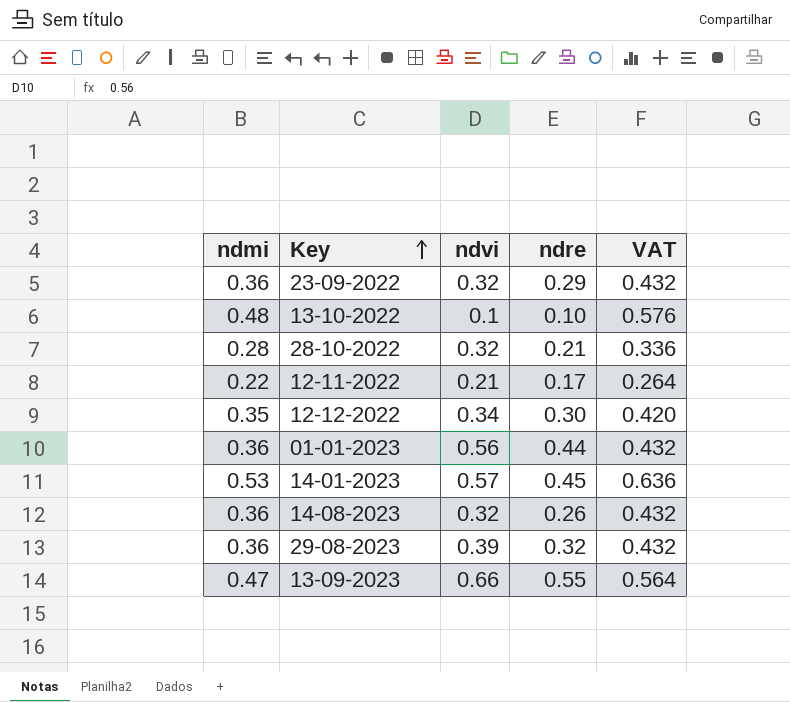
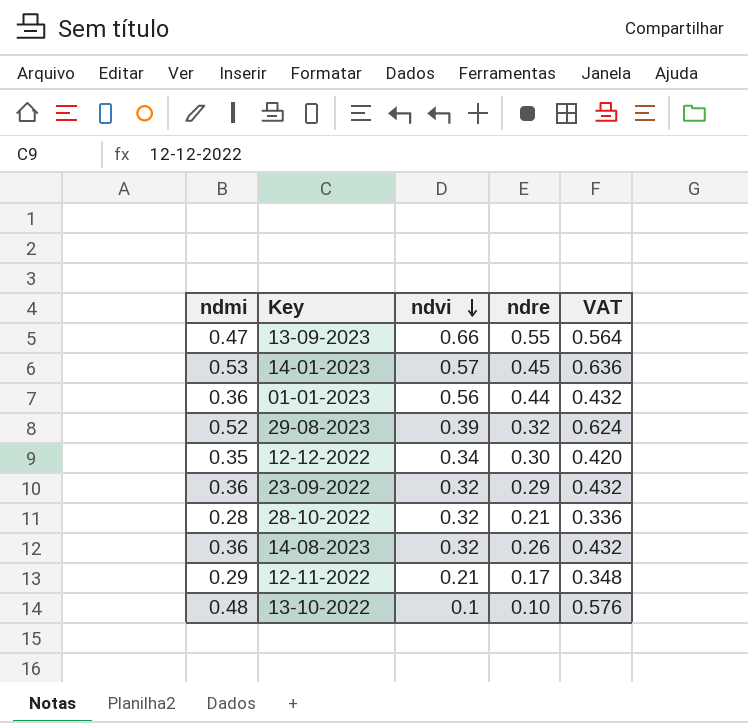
row order: Key ascending -> ndvi descending
29-08-2023 | ndmi: 0.36 -> 0.52
29-08-2023 | VAT: 0.432 -> 0.624
12-11-2022 | ndmi: 0.22 -> 0.29
12-11-2022 | VAT: 0.264 -> 0.348

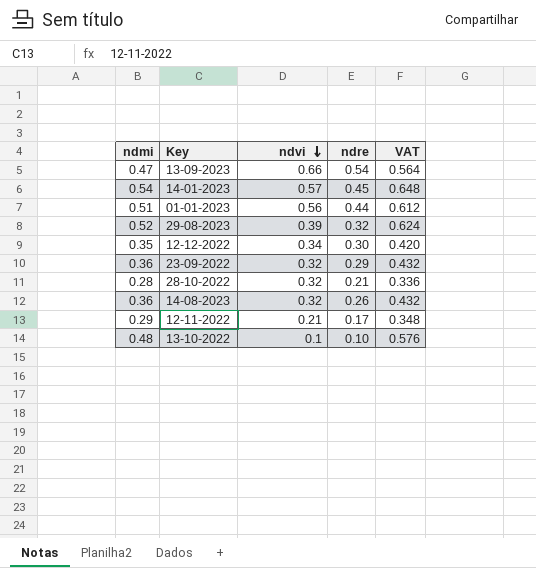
13-09-2023 | ndre: 0.55 -> 0.54
14-01-2023 | ndmi: 0.53 -> 0.54
14-01-2023 | VAT: 0.636 -> 0.648
01-01-2023 | ndmi: 0.36 -> 0.51
01-01-2023 | VAT: 0.432 -> 0.612

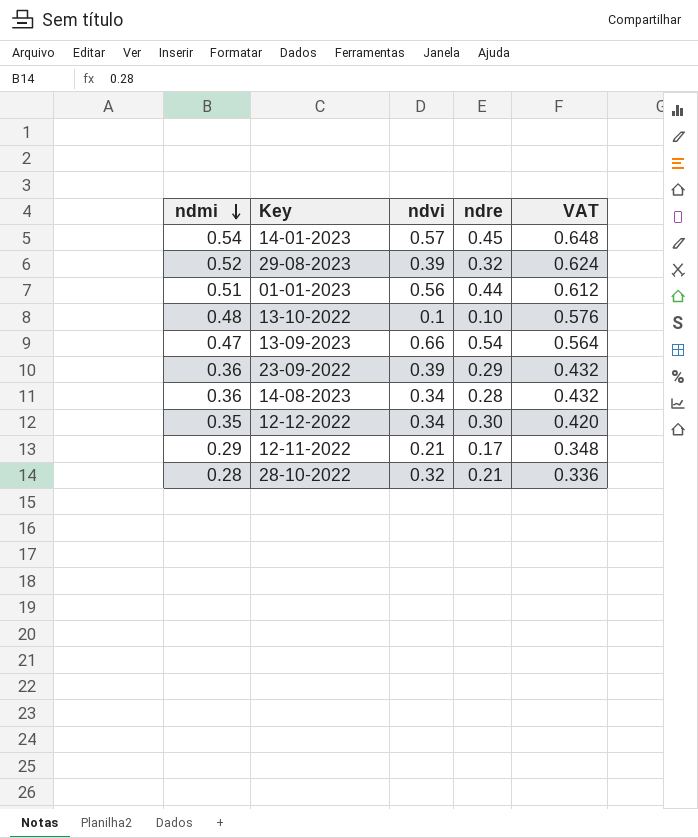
row order: ndvi descending -> ndmi descending
23-09-2022 | ndvi: 0.32 -> 0.39
14-08-2023 | ndvi: 0.32 -> 0.34
14-08-2023 | ndre: 0.26 -> 0.28

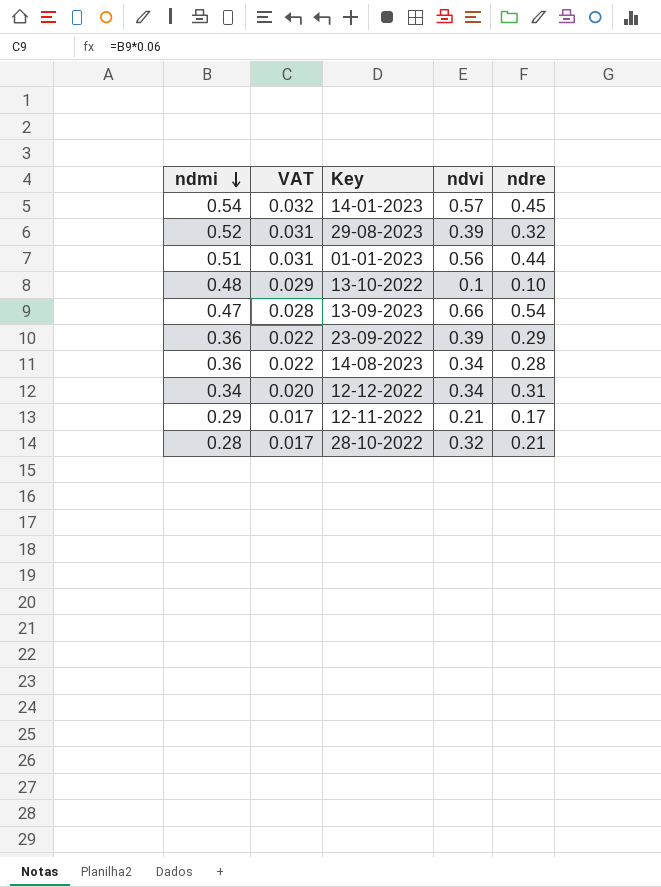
column VAT | formula: [ndmi] * 1.2 -> [ndmi] * 0.06
column VAT | position: 5 -> 2
12-12-2022 | ndmi: 0.35 -> 0.34
12-12-2022 | ndre: 0.30 -> 0.31

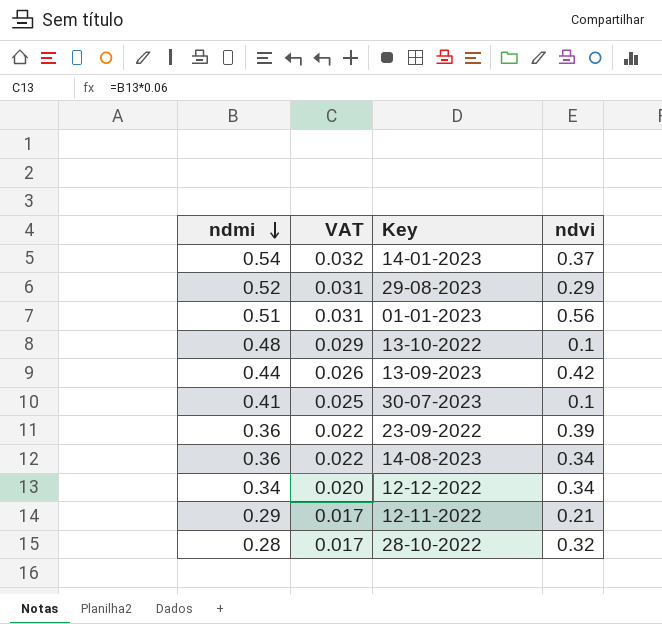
column ndre | position: 5 -> none
14-01-2023 | ndvi: 0.57 -> 0.37
29-08-2023 | ndvi: 0.39 -> 0.29
13-09-2023 | ndmi: 0.47 -> 0.44
13-09-2023 | VAT: 0.028 -> 0.026
13-09-2023 | ndvi: 0.66 -> 0.42
row 30-07-2023: none -> 0.41 | 0.025 | 0.1

